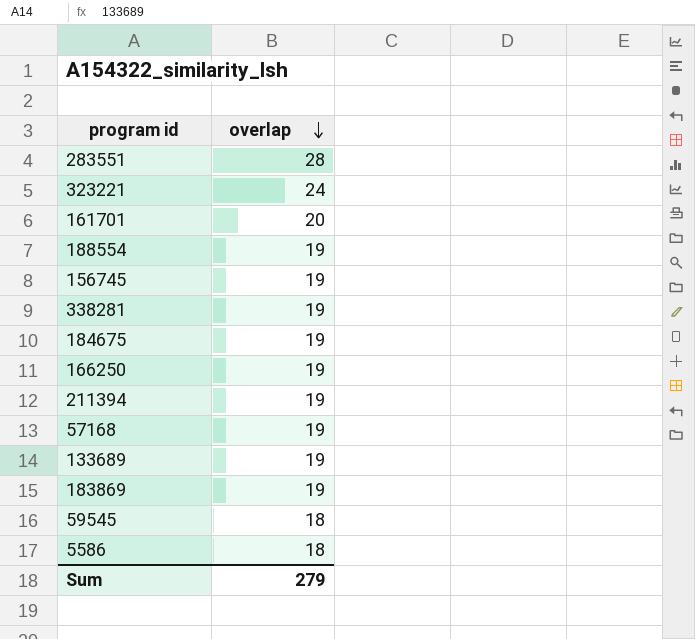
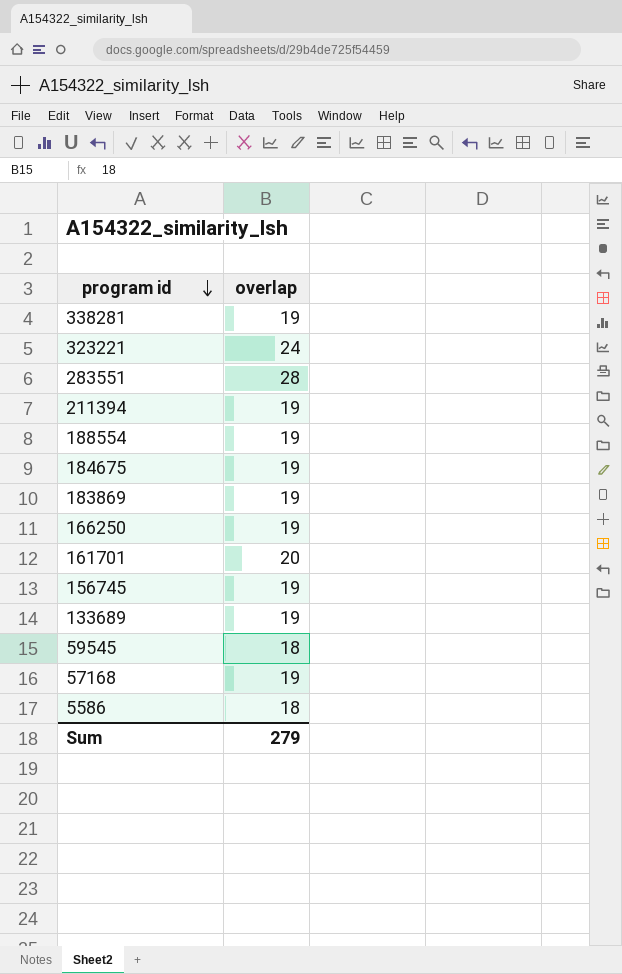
row order: overlap descending -> program id descending

